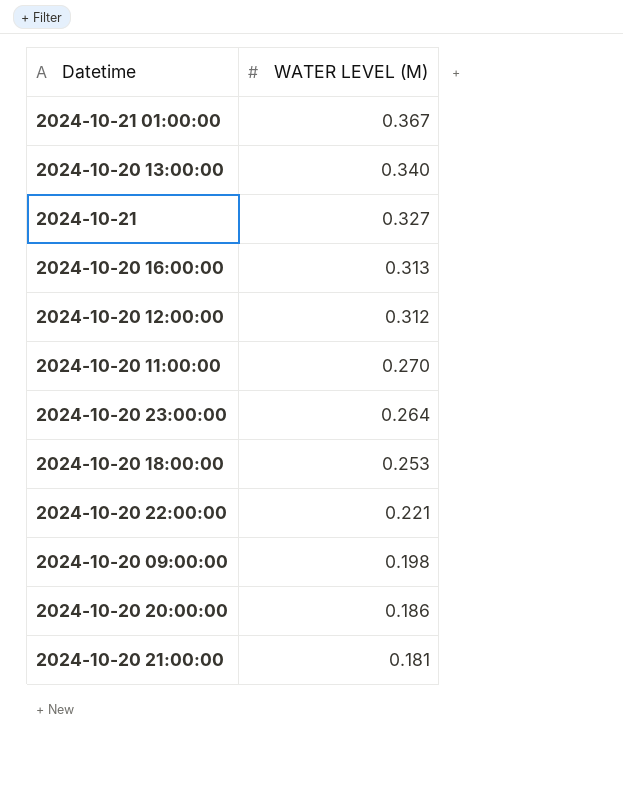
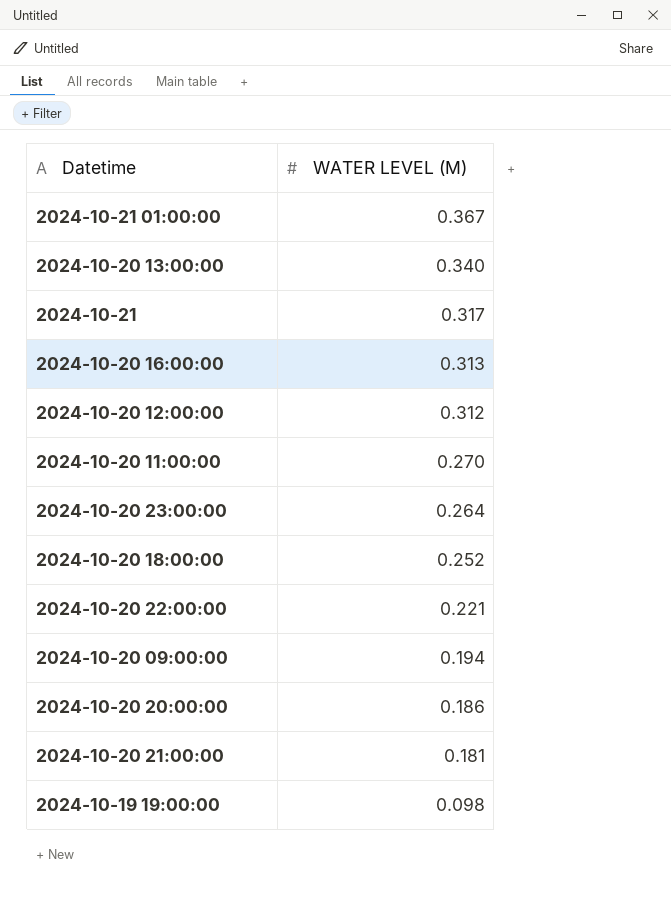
2024-10-21 | WATER LEVEL (M): 0.327 -> 0.317
2024-10-20 18:00:00 | WATER LEVEL (M): 0.253 -> 0.252
2024-10-20 09:00:00 | WATER LEVEL (M): 0.198 -> 0.194
row 2024-10-19 19:00:00: none -> 0.098

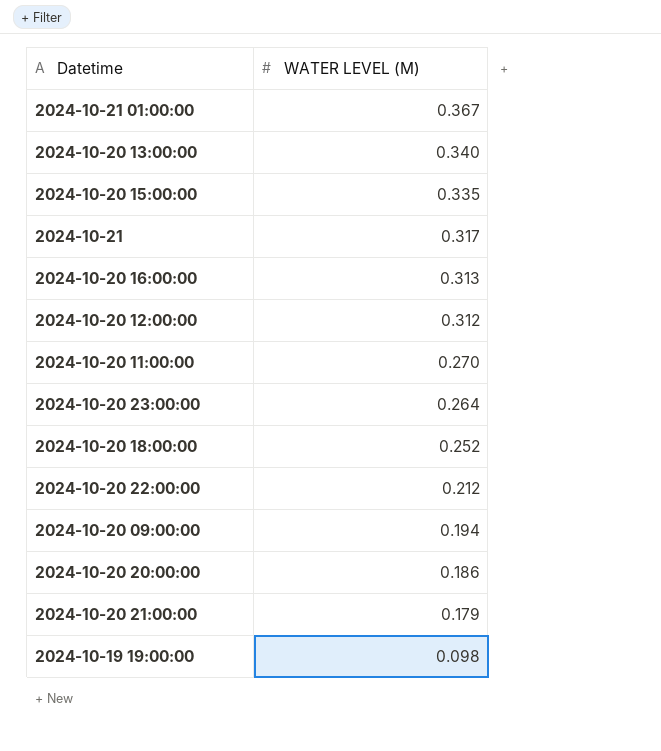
row 2024-10-20 15:00:00: none -> 0.335
2024-10-20 22:00:00 | WATER LEVEL (M): 0.221 -> 0.212
2024-10-20 21:00:00 | WATER LEVEL (M): 0.181 -> 0.179

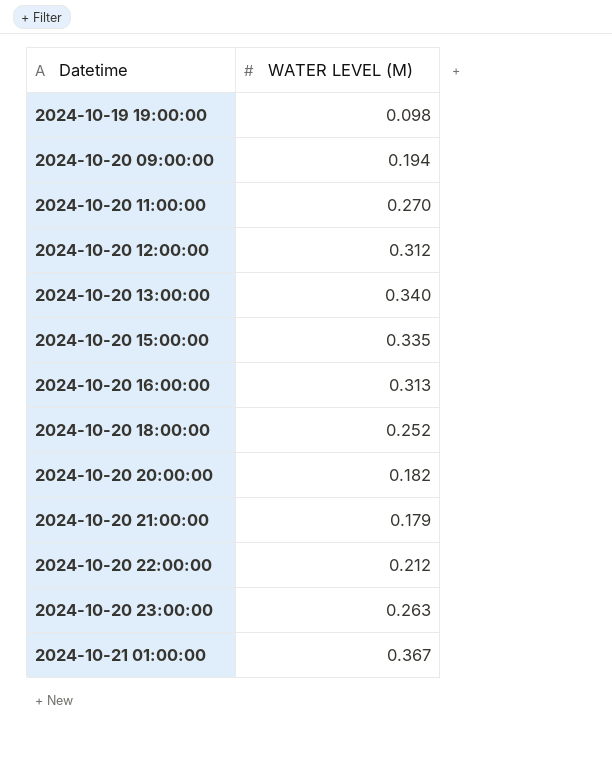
row order: WATER LEVEL (M) descending -> Datetime ascending
row 2024-10-21: 0.317 -> none
2024-10-20 20:00:00 | WATER LEVEL (M): 0.186 -> 0.182
2024-10-20 23:00:00 | WATER LEVEL (M): 0.264 -> 0.263

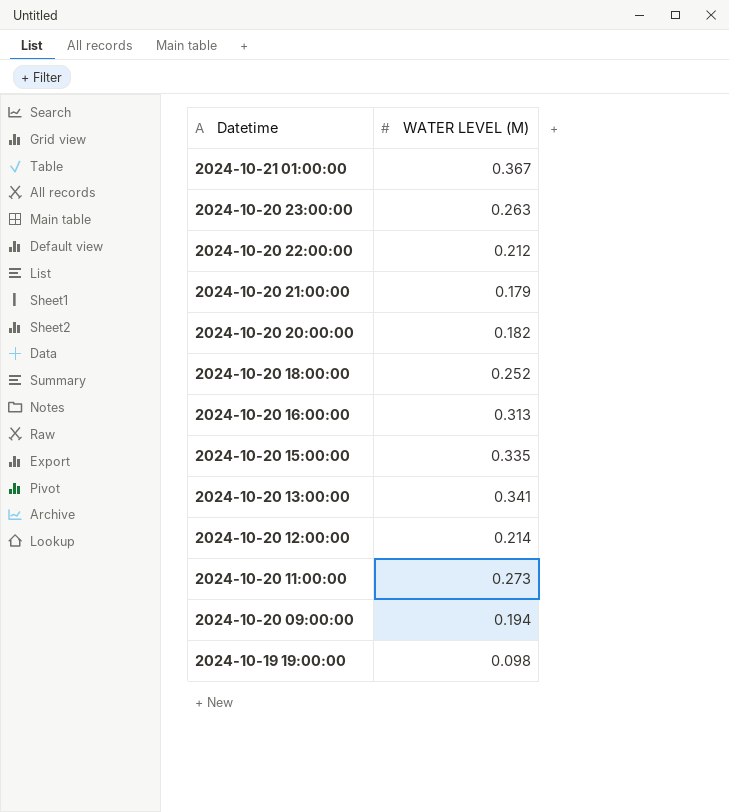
row order: Datetime ascending -> Datetime descending
2024-10-20 13:00:00 | WATER LEVEL (M): 0.340 -> 0.341
2024-10-20 12:00:00 | WATER LEVEL (M): 0.312 -> 0.214
2024-10-20 11:00:00 | WATER LEVEL (M): 0.270 -> 0.273

